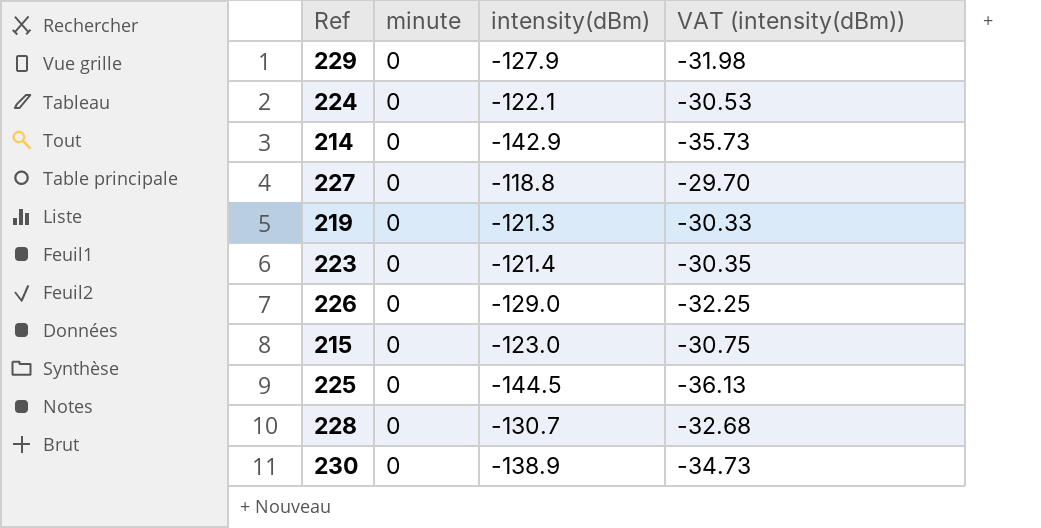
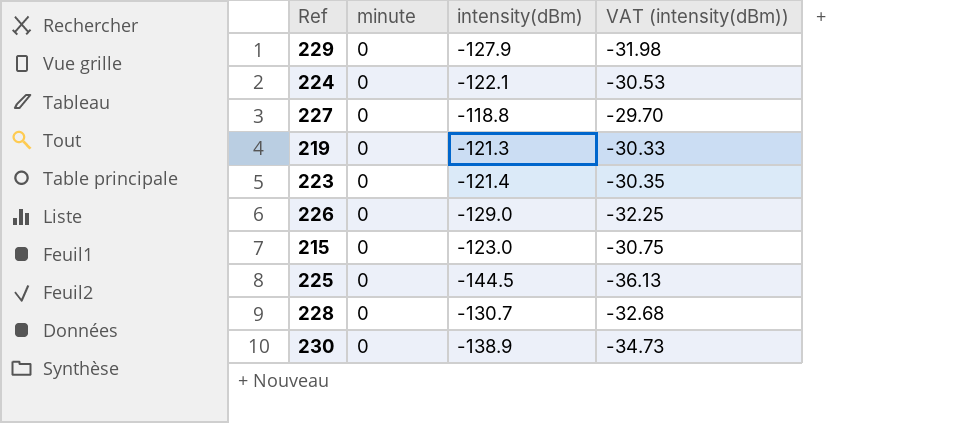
row 214: 0 | -142.9 | -35.73 -> none

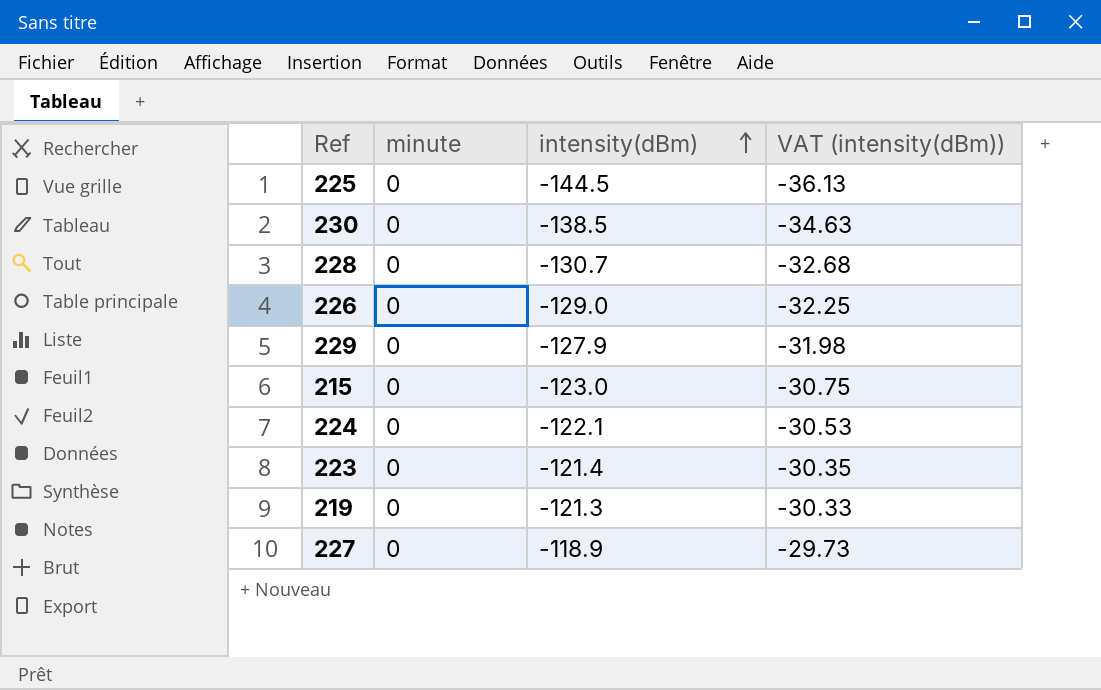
row order: none -> intensity(dBm) ascending
230 | intensity(dBm): -138.9 -> -138.5
230 | VAT (intensity(dBm)): -34.73 -> -34.63
227 | intensity(dBm): -118.8 -> -118.9
227 | VAT (intensity(dBm)): -29.70 -> -29.73

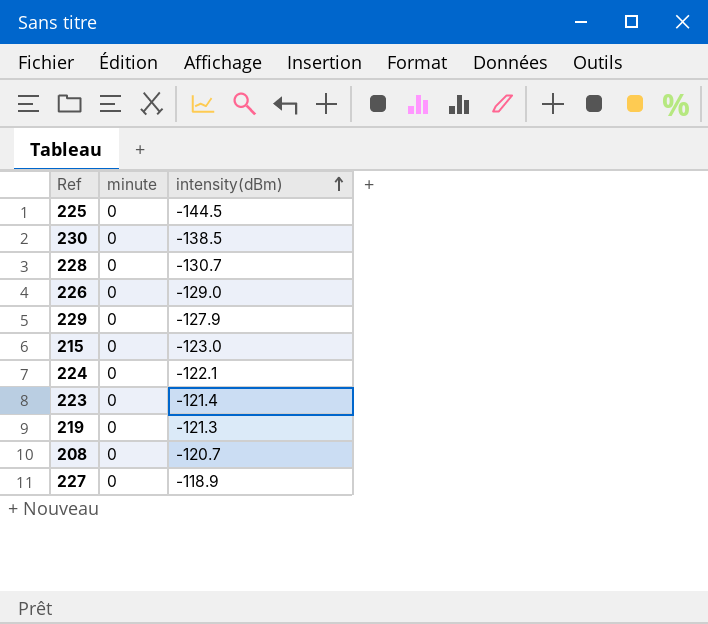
column VAT (intensity(dBm)) | formula: [intensity(dBm)] * 0.25 -> none
row 208: none -> 0 | -120.7

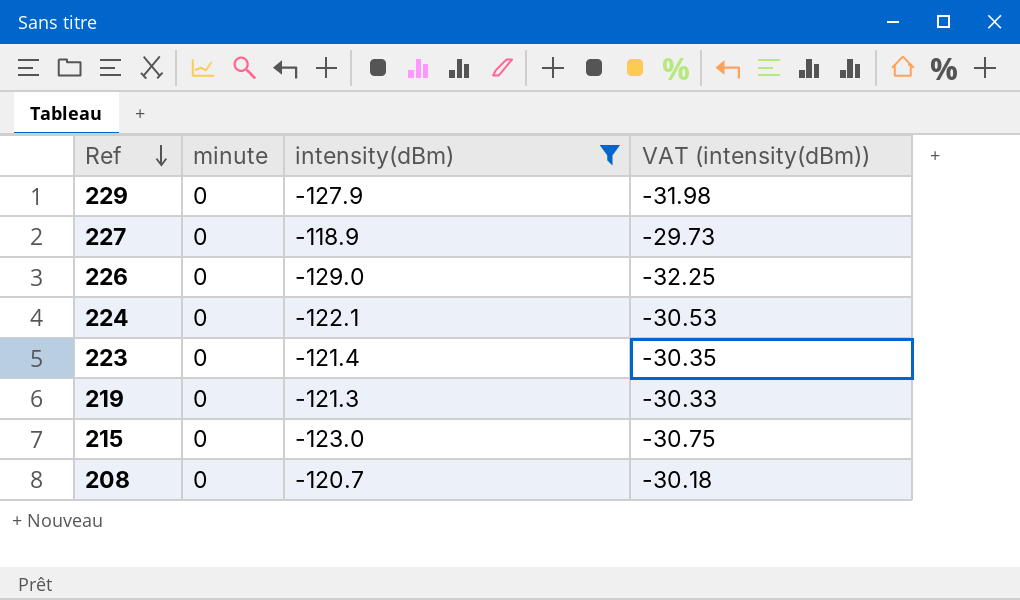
filter: none -> intensity(dBm) >= -129.0
row order: intensity(dBm) ascending -> Ref descending
column VAT (intensity(dBm)) | formula: none -> [intensity(dBm)] * 0.25

